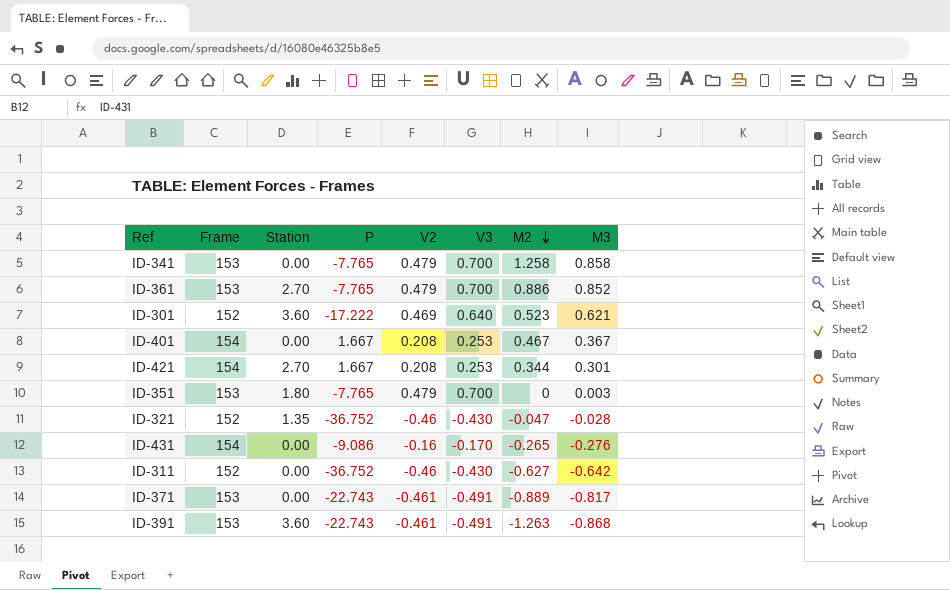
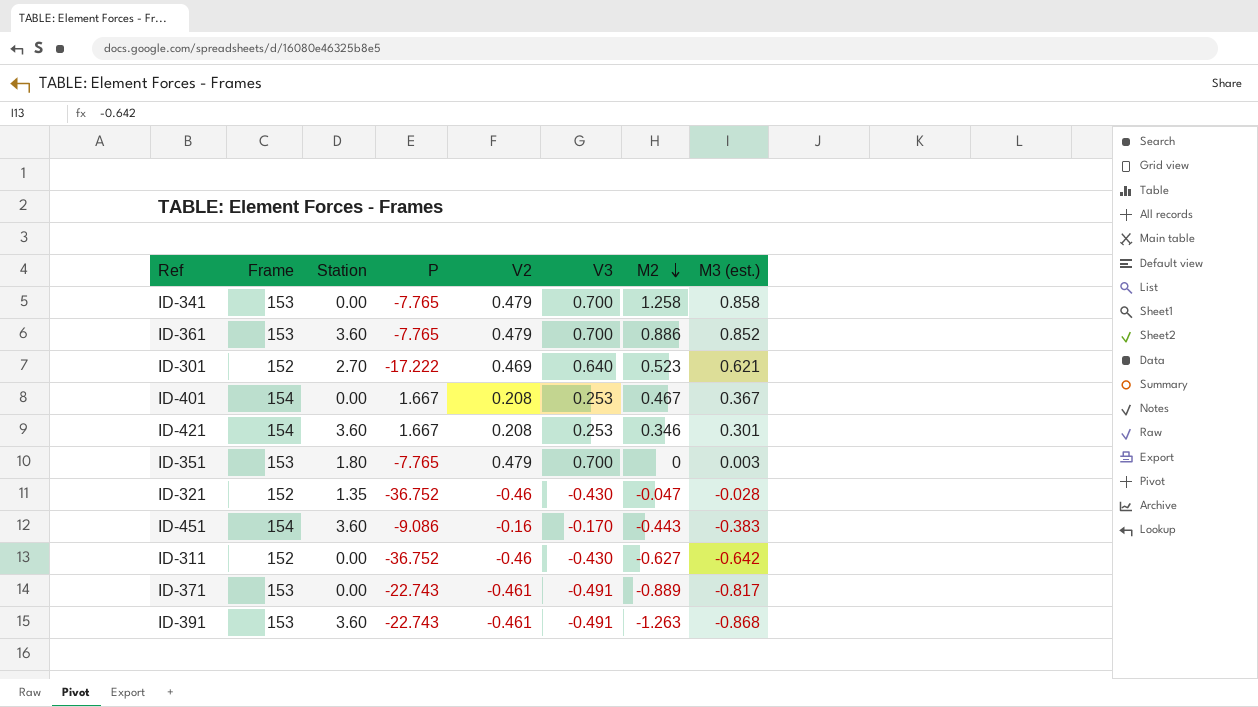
column name: M3 -> M3 (est.)
row ID-431: 154 | 0.00 | -9.086 | -0.16 | -0.170 | -0.265 | -0.276 -> none
ID-361 | Station: 2.70 -> 3.60
ID-301 | Station: 3.60 -> 2.70
ID-421 | Station: 2.70 -> 3.60
ID-421 | M2: 0.344 -> 0.346
row ID-451: none -> 154 | 3.60 | -9.086 | -0.16 | -0.170 | -0.443 | -0.383

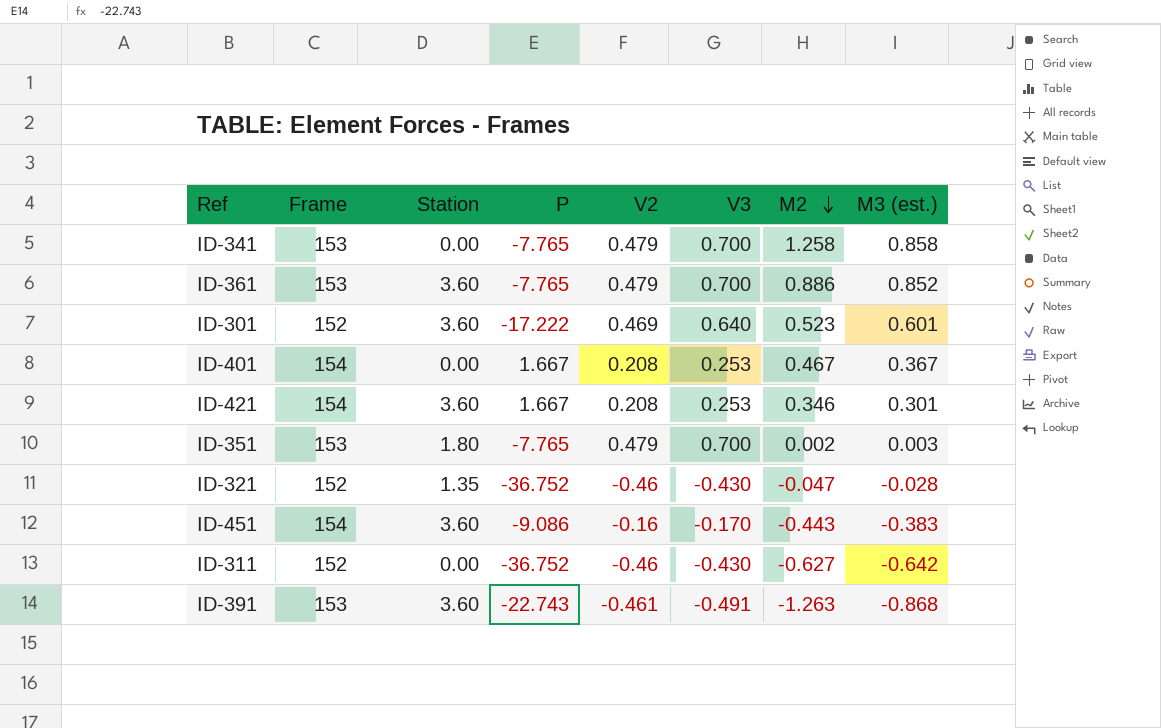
row ID-371: 153 | 0.00 | -22.743 | -0.461 | -0.491 | -0.889 | -0.817 -> none
ID-301 | Station: 2.70 -> 3.60
ID-301 | M3 (est.): 0.621 -> 0.601
ID-351 | M2: 0 -> 0.002

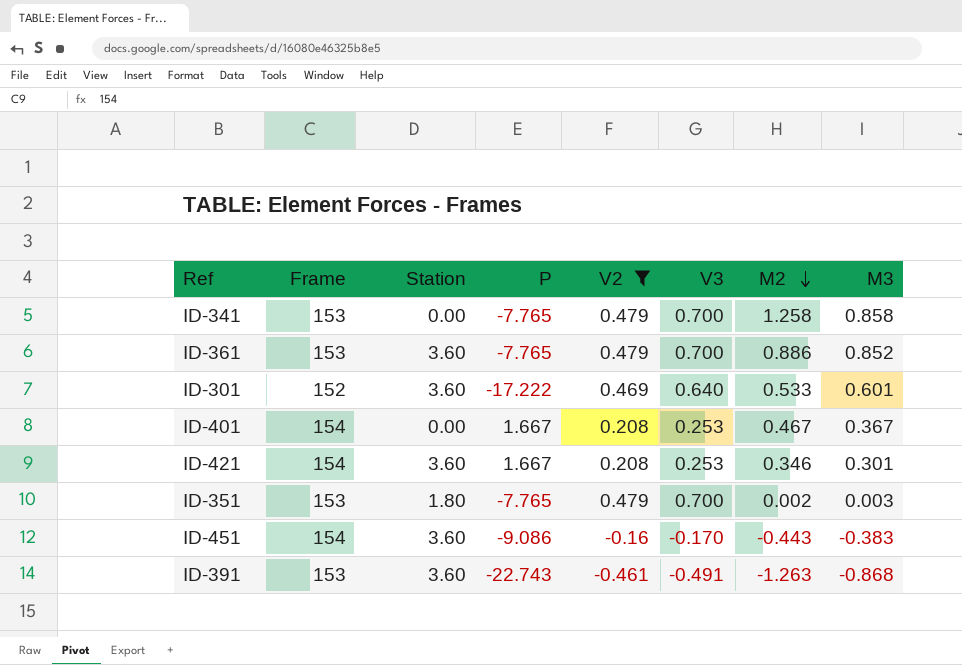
filter: none -> V2 != -0.46
column name: M3 (est.) -> M3
ID-301 | M2: 0.523 -> 0.533

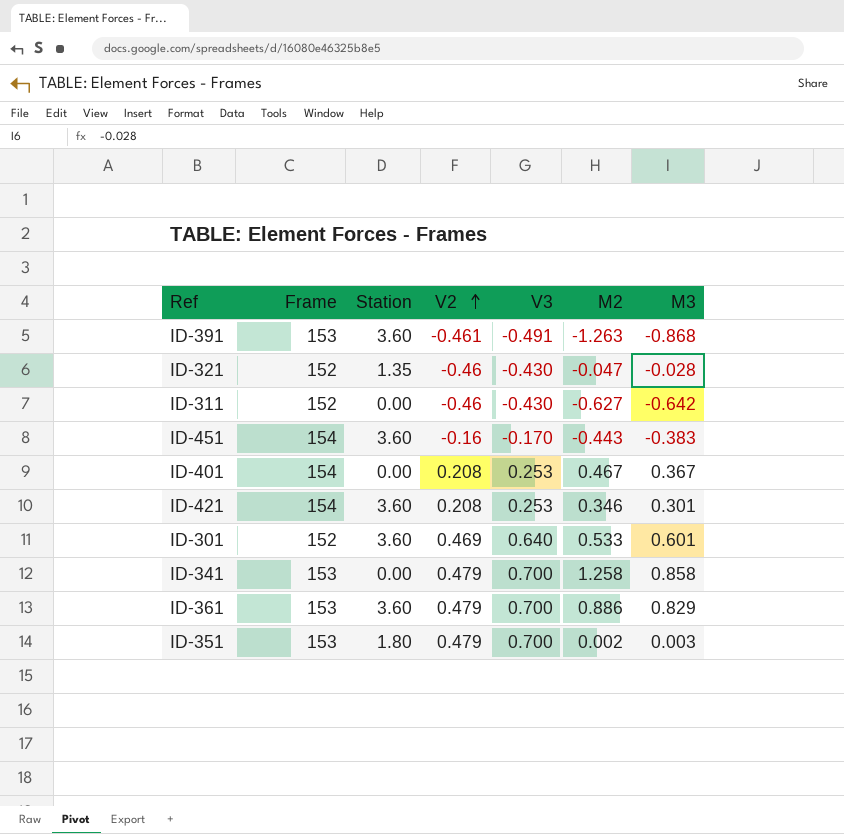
filter: V2 != -0.46 -> none
row order: M2 descending -> V2 ascending
column P | position: 4 -> none
ID-361 | M3: 0.852 -> 0.829

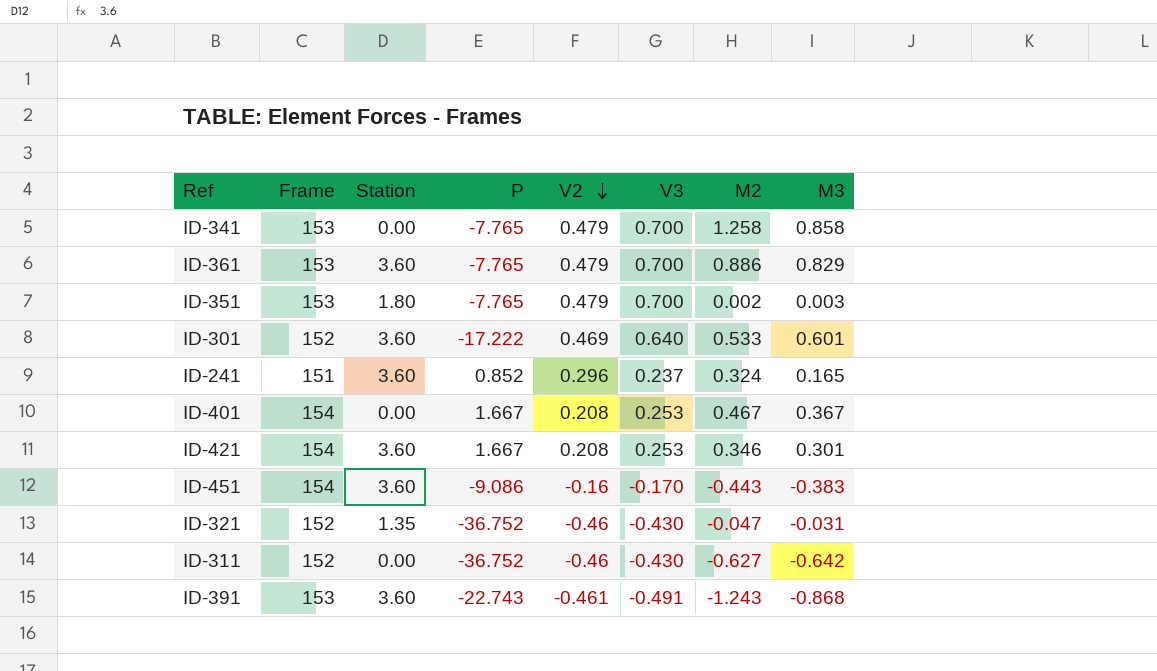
row order: V2 ascending -> V2 descending
column P | position: none -> 4
row ID-241: none -> 151 | 3.60 | 0.852 | 0.296 | 0.237 | 0.324 | 0.165
ID-321 | M3: -0.028 -> -0.031
ID-391 | M2: -1.263 -> -1.243

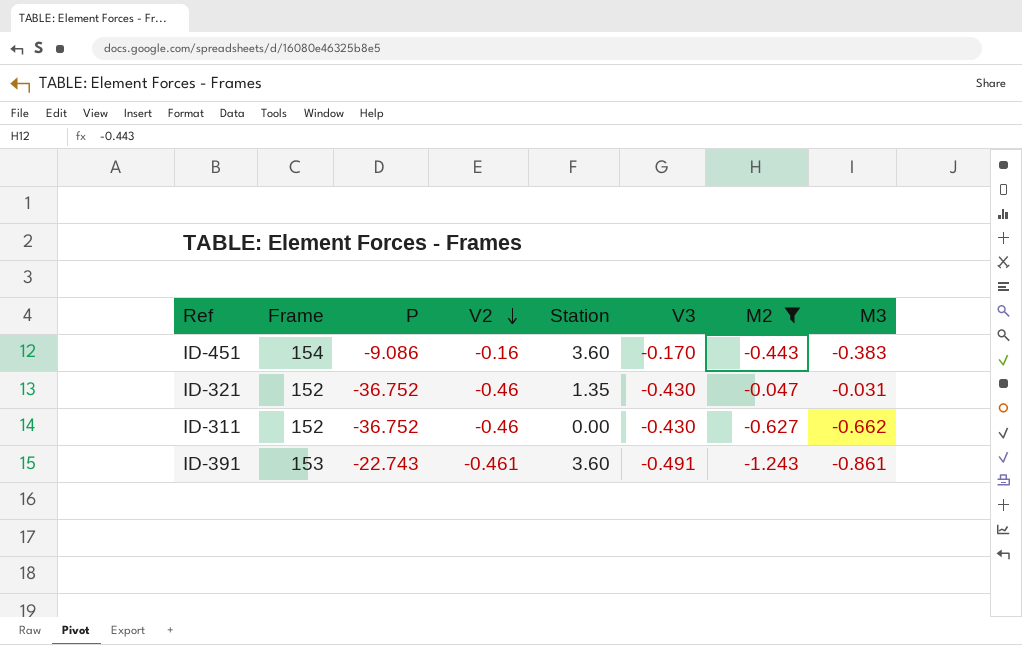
filter: none -> M2 <= -0.047
column Station | position: 3 -> 5
ID-311 | M3: -0.642 -> -0.662
ID-391 | M3: -0.868 -> -0.861

